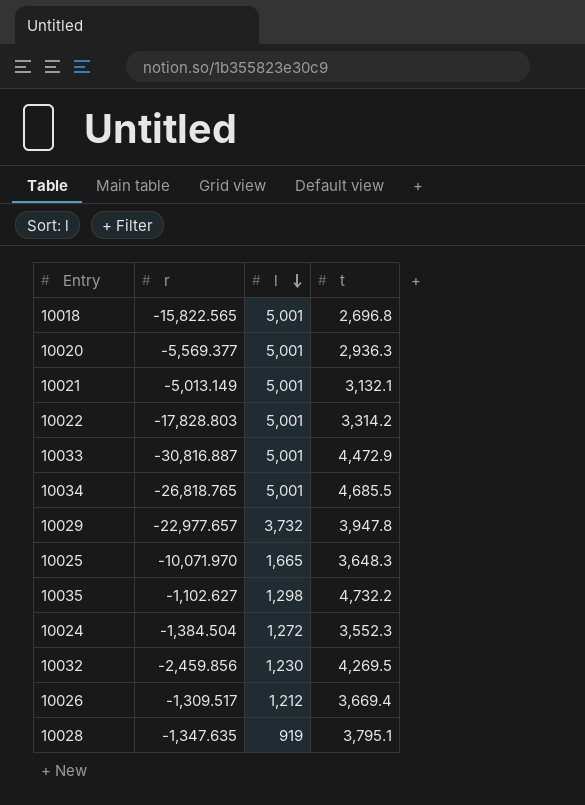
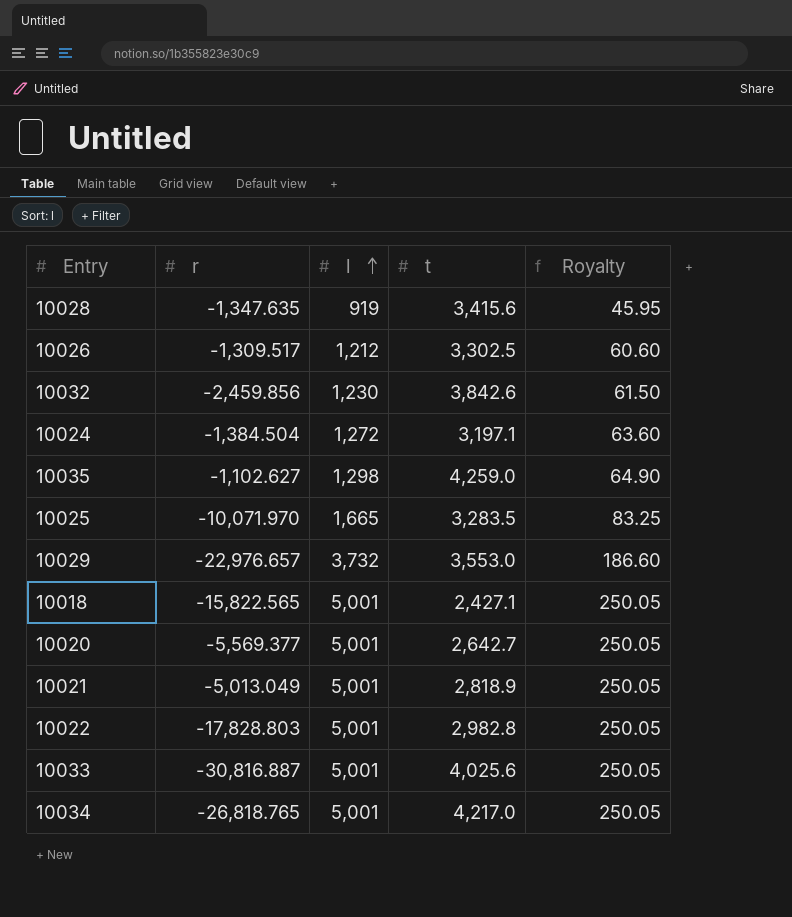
row order: l descending -> l ascending
column Royalty | formula: none -> [l] * 0.05
10028 | t: 3,795.1 -> 3,415.6
10026 | t: 3,669.4 -> 3,302.5
10032 | t: 4,269.5 -> 3,842.6
10024 | t: 3,552.3 -> 3,197.1
10035 | t: 4,732.2 -> 4,259.0
10025 | t: 3,648.3 -> 3,283.5
10029 | r: -22,977.657 -> -22,976.657
10029 | t: 3,947.8 -> 3,553.0
10018 | t: 2,696.8 -> 2,427.1
10020 | t: 2,936.3 -> 2,642.7
10021 | r: -5,013.149 -> -5,013.049
10021 | t: 3,132.1 -> 2,818.9
10022 | t: 3,314.2 -> 2,982.8
10033 | t: 4,472.9 -> 4,025.6
10034 | t: 4,685.5 -> 4,217.0

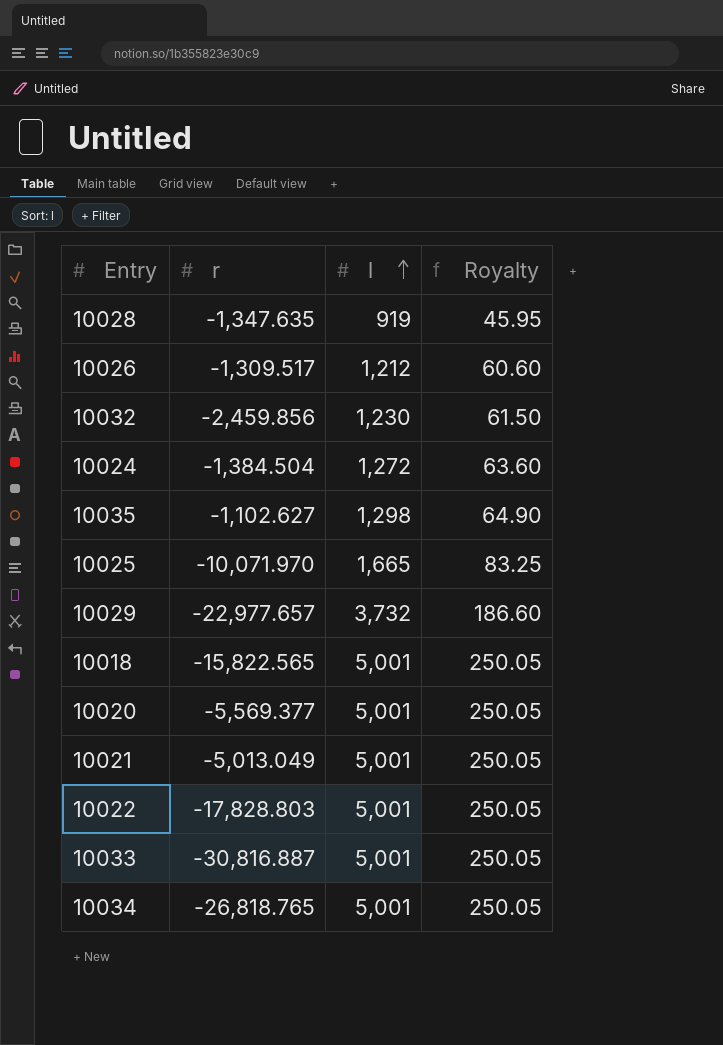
column t | position: 4 -> none
10029 | r: -22,976.657 -> -22,977.657

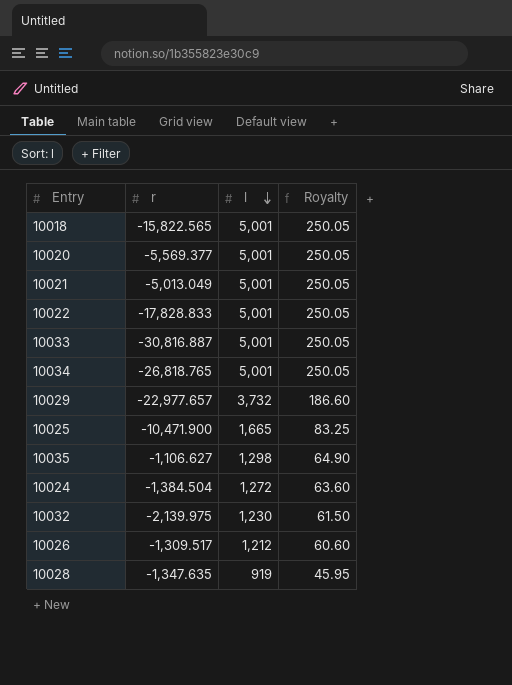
row order: l ascending -> l descending
10022 | r: -17,828.803 -> -17,828.833
10025 | r: -10,071.970 -> -10,471.900
10035 | r: -1,102.627 -> -1,106.627
10032 | r: -2,459.856 -> -2,139.975

